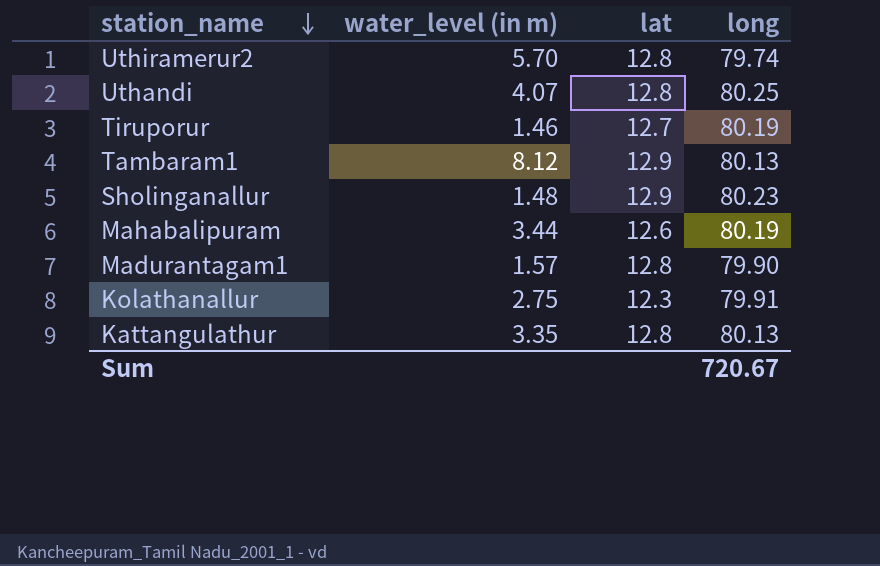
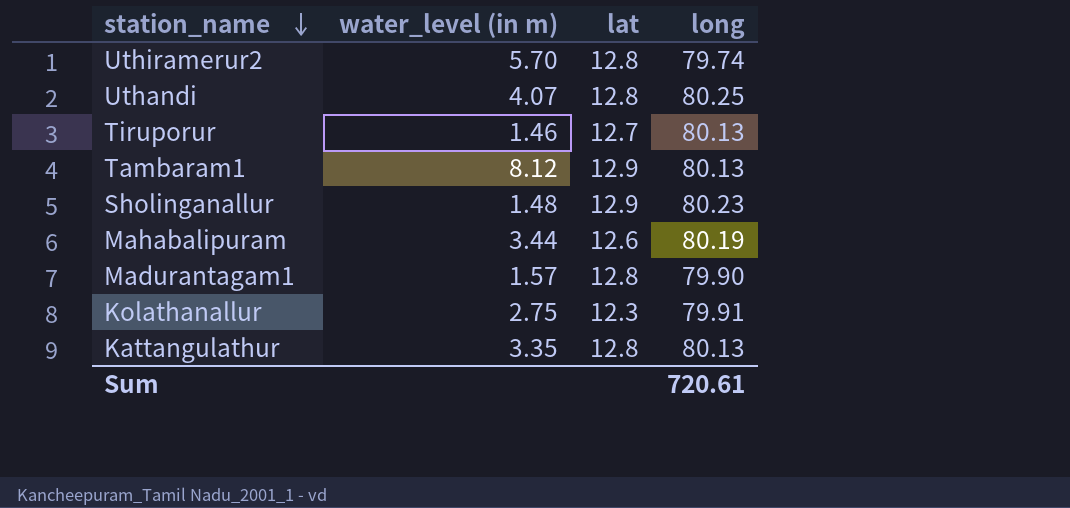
Tiruporur | long: 80.19 -> 80.13
Sum | long: 720.67 -> 720.61

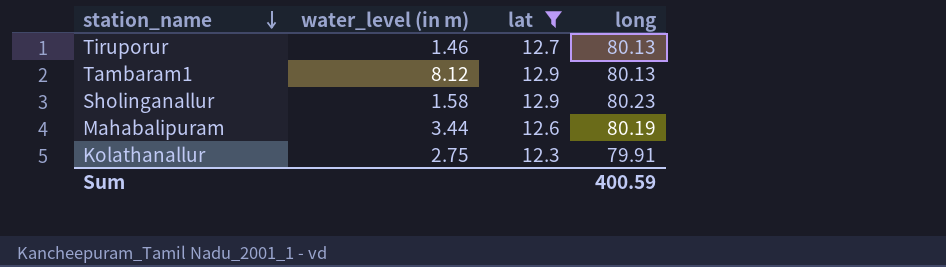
filter: none -> lat != 12.8
Sholinganallur | water_level (in m): 1.48 -> 1.58
Sum | long: 720.61 -> 400.59

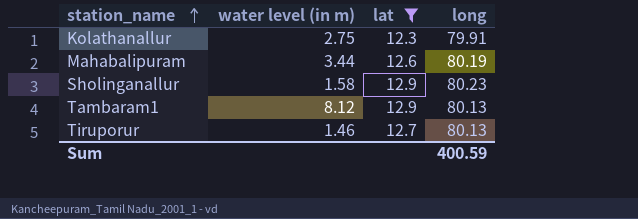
row order: station_name descending -> station_name ascending
column name: water_level (in m) -> water level (in m)

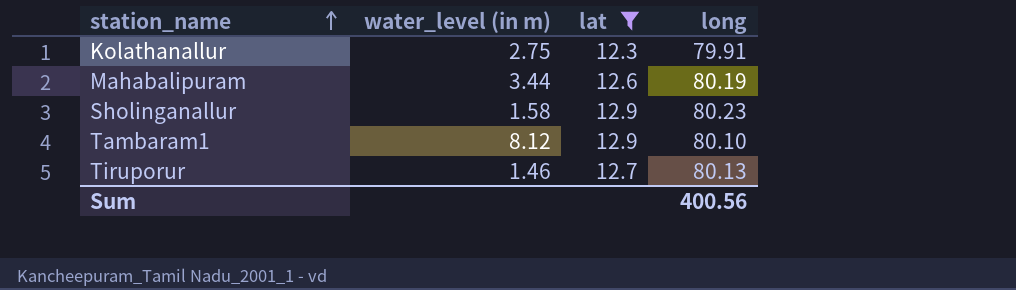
column name: water level (in m) -> water_level (in m)
Tambaram1 | long: 80.13 -> 80.10
Sum | long: 400.59 -> 400.56

